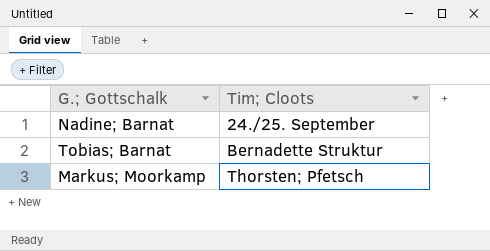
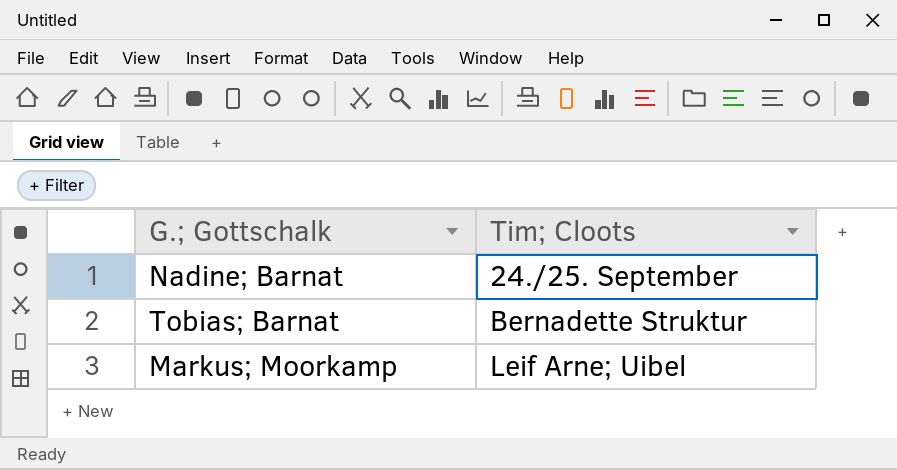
Markus; Moorkamp | Tim; Cloots: Thorsten; Pfetsch -> Leif Arne; Uibel

